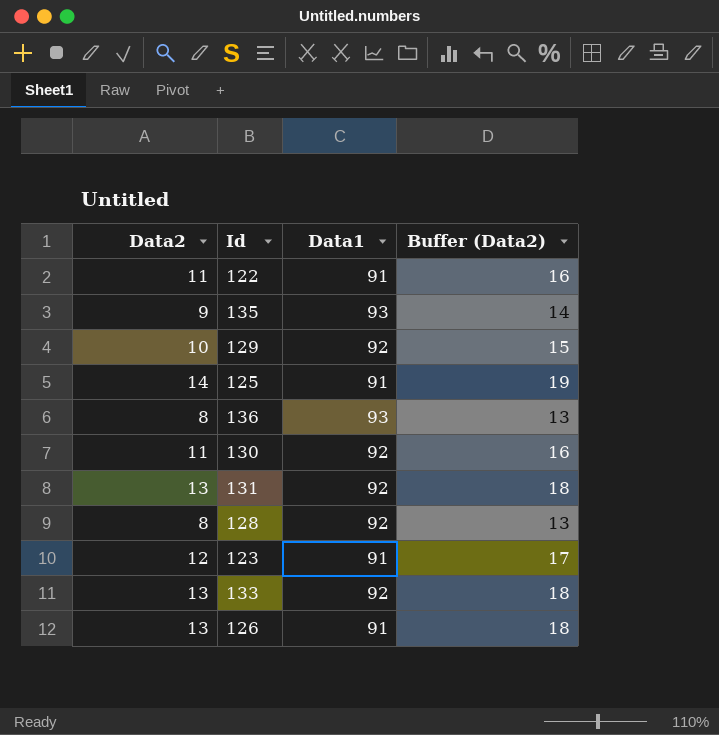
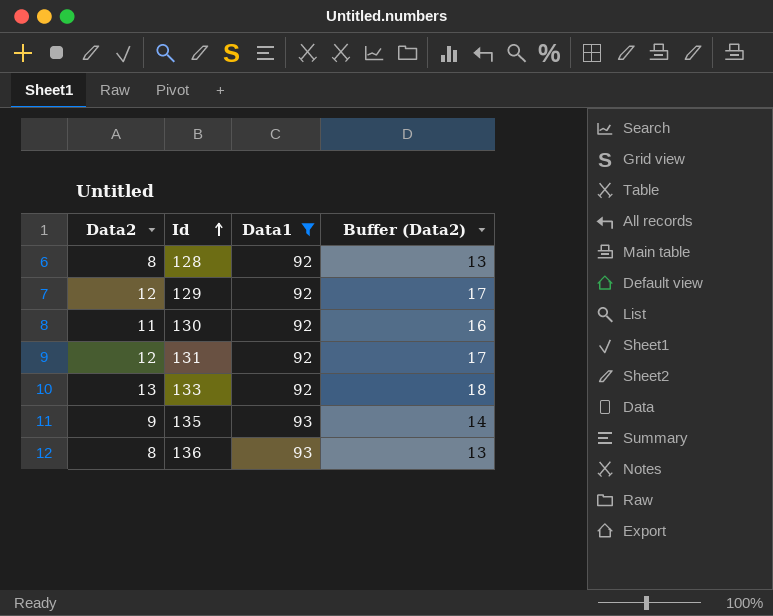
filter: none -> Data1 != 91
row order: none -> Id ascending
129 | Data2: 10 -> 12
129 | Buffer (Data2): 15 -> 17
131 | Data2: 13 -> 12
131 | Buffer (Data2): 18 -> 17

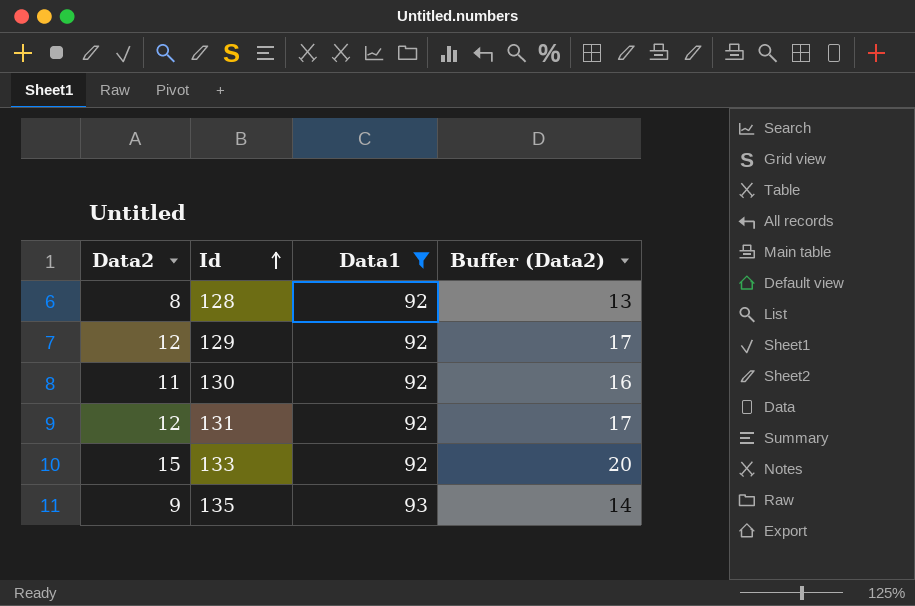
row 136: 8 | 93 | 13 -> none
133 | Data2: 13 -> 15
133 | Buffer (Data2): 18 -> 20

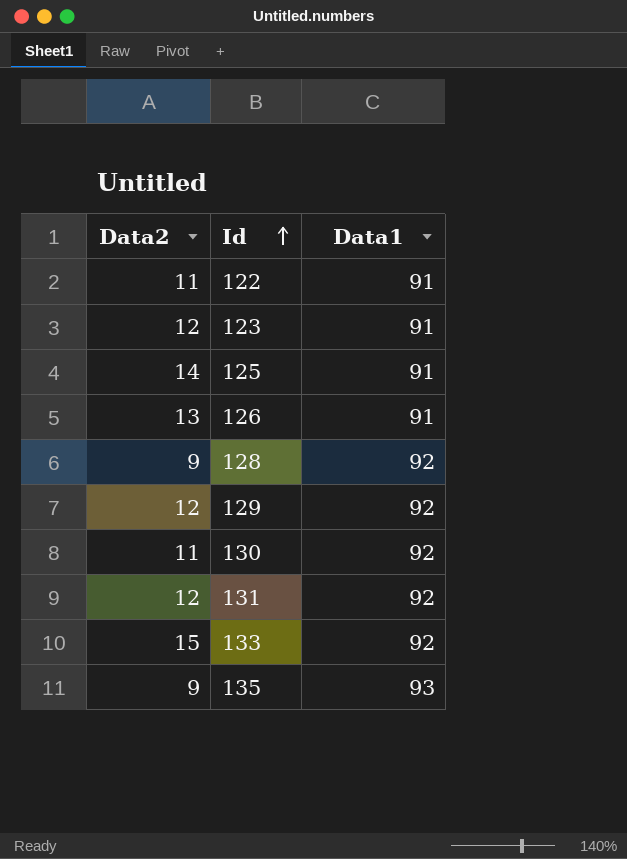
filter: Data1 != 91 -> none
column Buffer (Data2) | formula: [Data2] + 5 -> none
128 | Data2: 8 -> 9

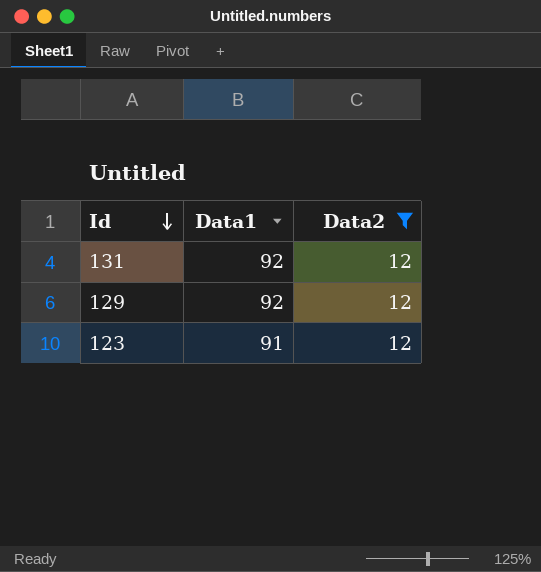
filter: none -> Data2 = 12
row order: Id ascending -> Id descending
column Data2 | position: 1 -> 3

